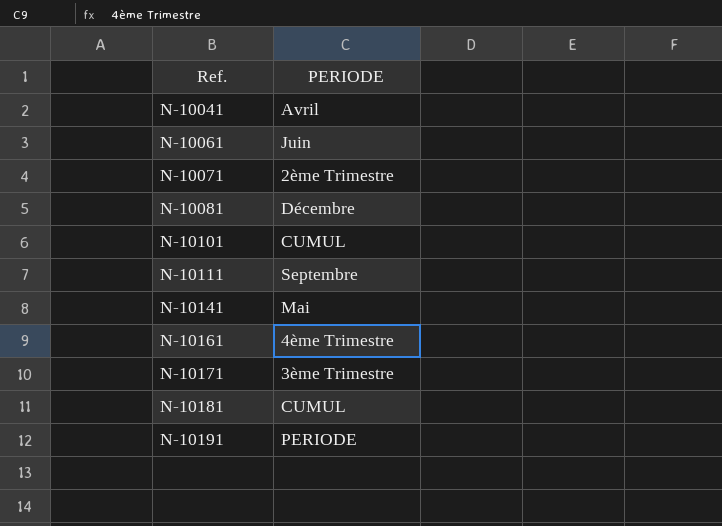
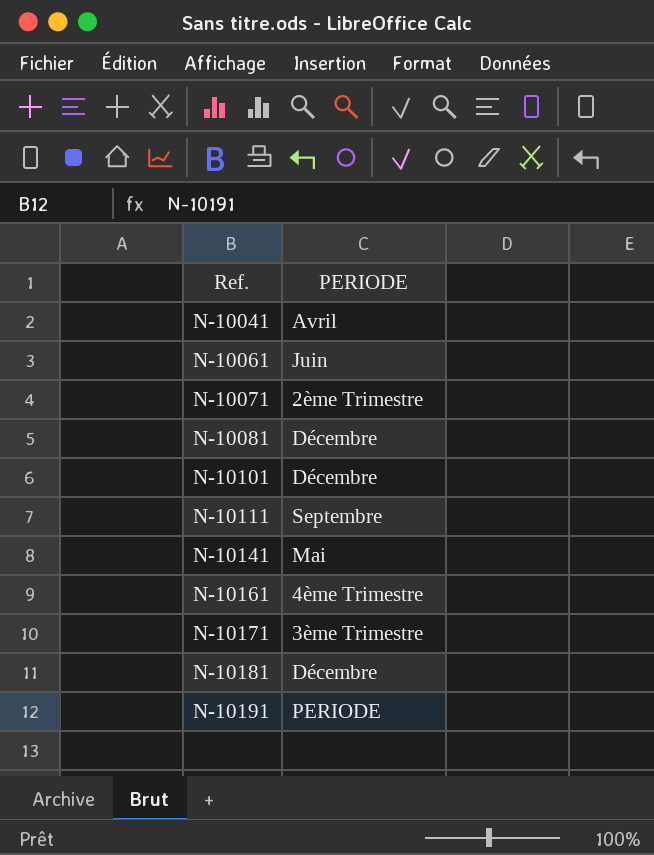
N-10101 | PERIODE: CUMUL -> Décembre
N-10181 | PERIODE: CUMUL -> Décembre

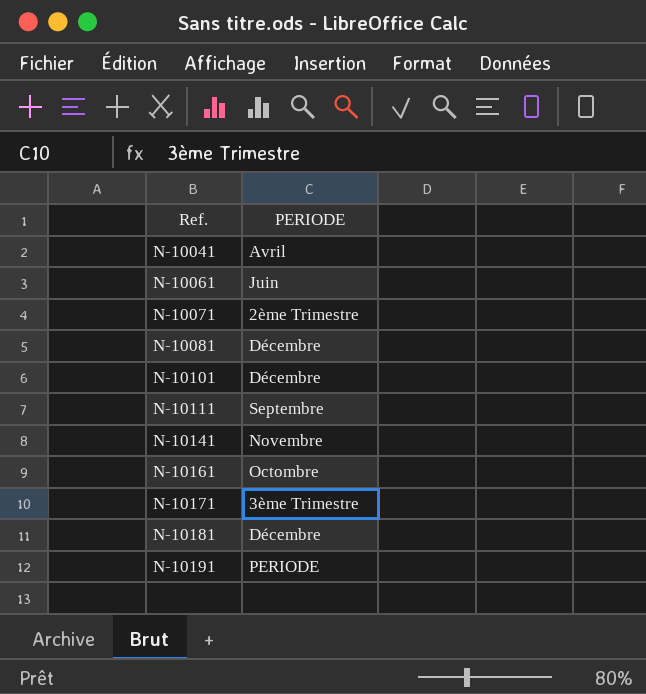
N-10141 | PERIODE: Mai -> Novembre
N-10161 | PERIODE: 4ème Trimestre -> Octombre

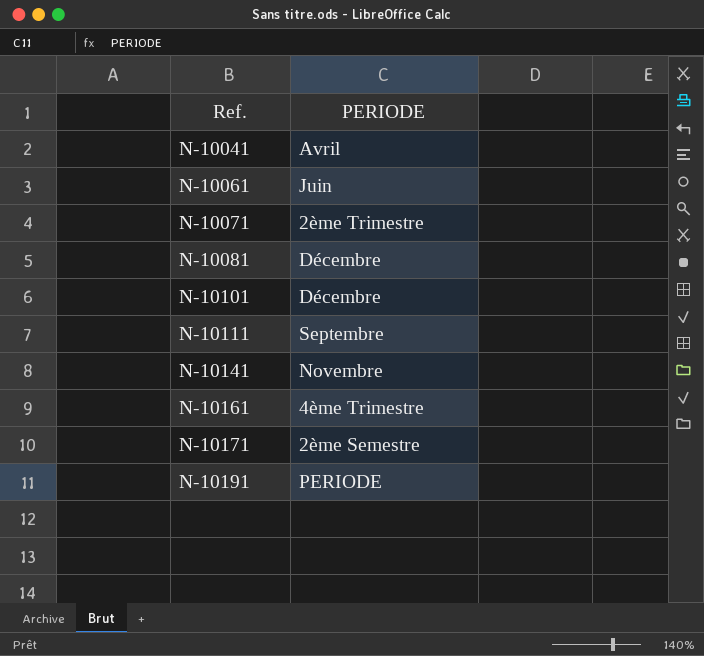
row N-10181: Décembre -> none
N-10161 | PERIODE: Octombre -> 4ème Trimestre
N-10171 | PERIODE: 3ème Trimestre -> 2ème Semestre

